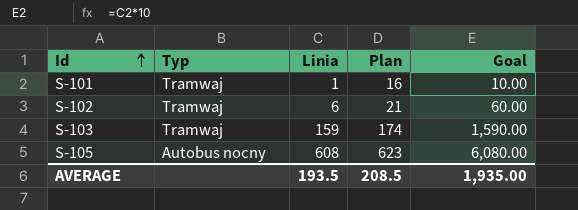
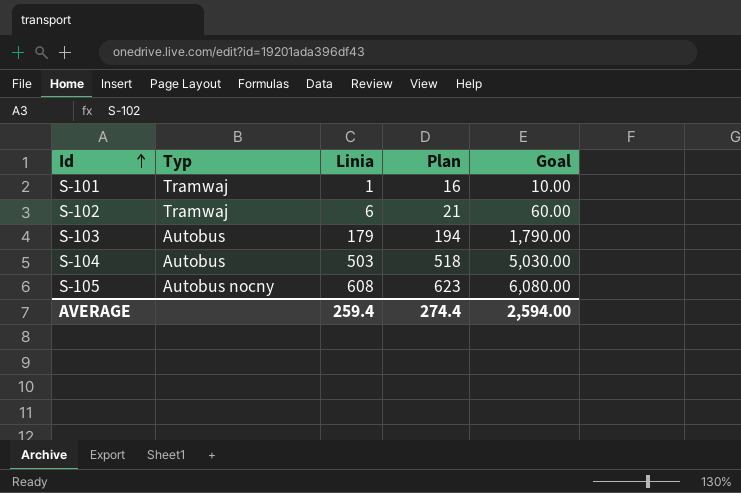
S-103 | Typ: Tramwaj -> Autobus
S-103 | Linia: 159 -> 179
S-103 | Plan: 174 -> 194
S-103 | Goal: 1,590.00 -> 1,790.00
row S-104: none -> Autobus | 503 | 518 | 5,030.00
AVERAGE | Linia: 193.5 -> 259.4
AVERAGE | Plan: 208.5 -> 274.4
AVERAGE | Goal: 1,935.00 -> 2,594.00

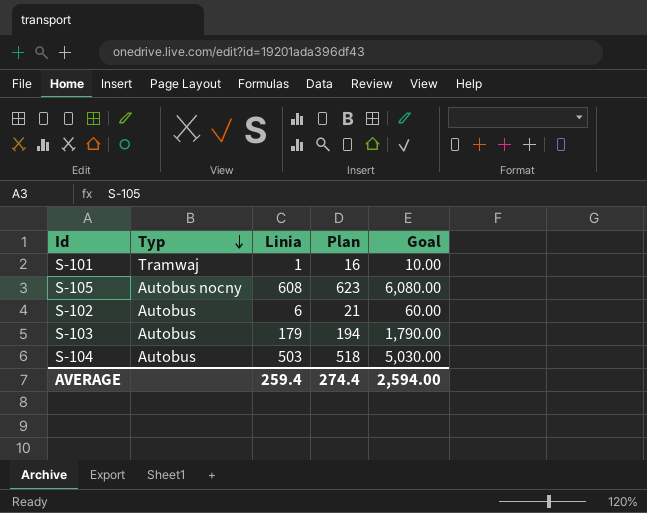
row order: Id ascending -> Typ descending
S-102 | Typ: Tramwaj -> Autobus

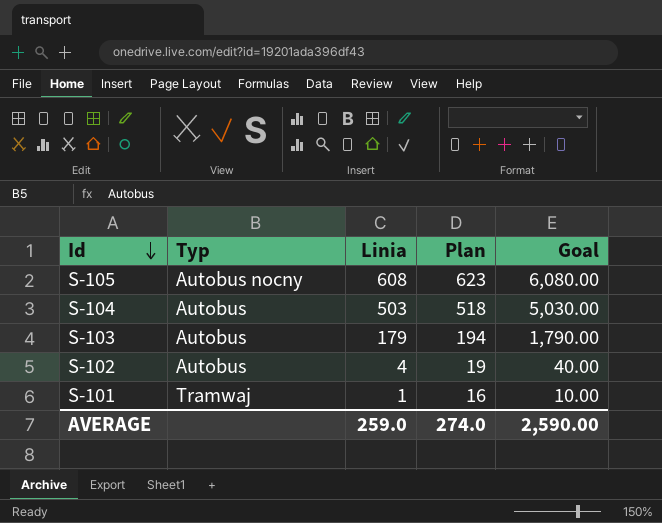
row order: Typ descending -> Id descending
S-102 | Linia: 6 -> 4
S-102 | Plan: 21 -> 19
S-102 | Goal: 60.00 -> 40.00
AVERAGE | Linia: 259.4 -> 259.0
AVERAGE | Plan: 274.4 -> 274.0
AVERAGE | Goal: 2,594.00 -> 2,590.00

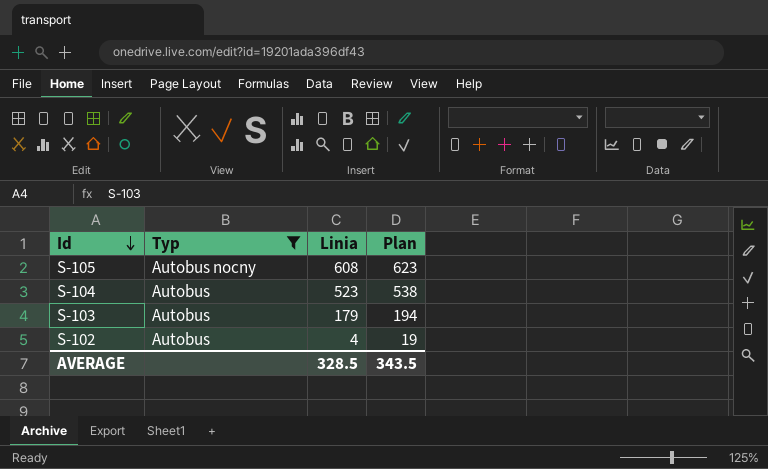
filter: none -> Typ != Tramwaj
column Goal | formula: [Linia] * 10 -> none
S-104 | Linia: 503 -> 523
S-104 | Plan: 518 -> 538
AVERAGE | Linia: 259.0 -> 328.5
AVERAGE | Plan: 274.0 -> 343.5

